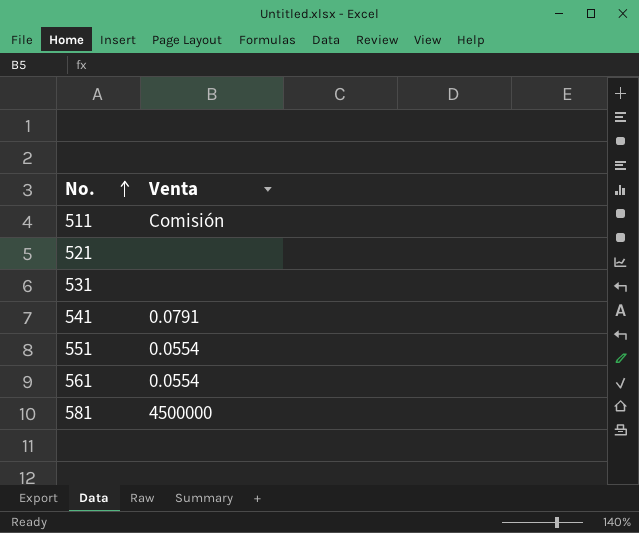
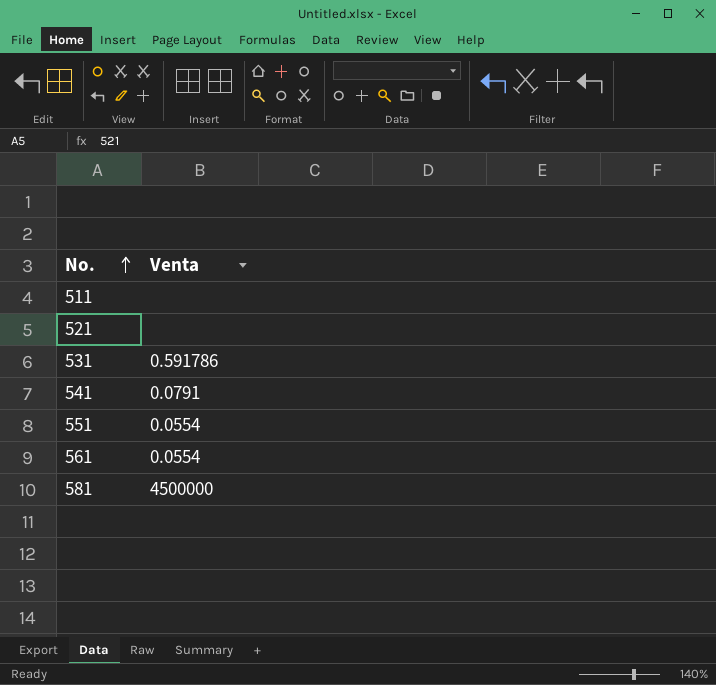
511 | Venta: Comisión -> none
531 | Venta: none -> 0.591786

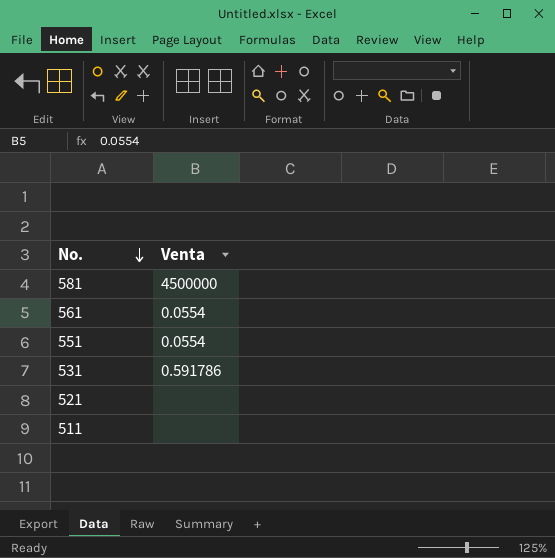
row order: No. ascending -> No. descending
row 541: 0.0791 -> none

